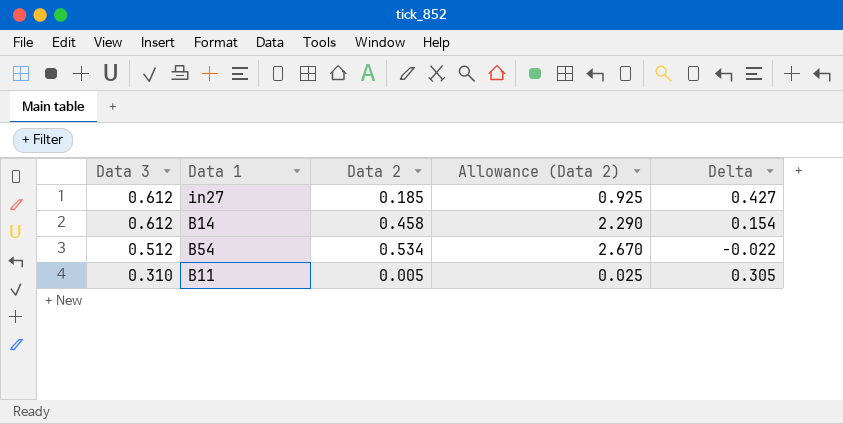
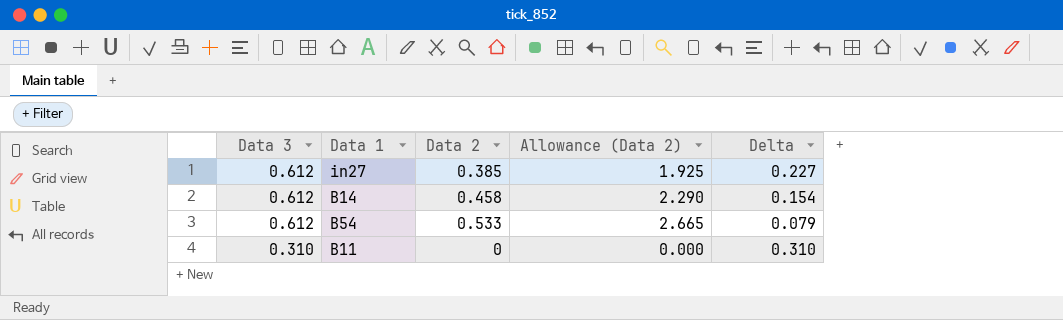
in27 | Data 2: 0.185 -> 0.385
in27 | Allowance (Data 2): 0.925 -> 1.925
in27 | Delta: 0.427 -> 0.227
B54 | Data 3: 0.512 -> 0.612
B54 | Data 2: 0.534 -> 0.533
B54 | Allowance (Data 2): 2.670 -> 2.665
B54 | Delta: -0.022 -> 0.079
B11 | Data 2: 0.005 -> 0
B11 | Allowance (Data 2): 0.025 -> 0.000
B11 | Delta: 0.305 -> 0.310

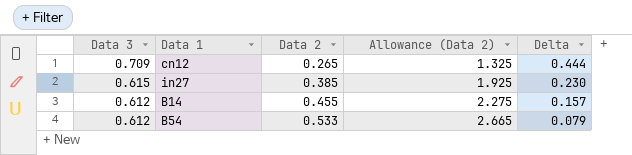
row B11: 0.310 | 0 | 0.000 | 0.310 -> none
row cn12: none -> 0.709 | 0.265 | 1.325 | 0.444
in27 | Data 3: 0.612 -> 0.615
in27 | Delta: 0.227 -> 0.230
B14 | Data 2: 0.458 -> 0.455
B14 | Allowance (Data 2): 2.290 -> 2.275
B14 | Delta: 0.154 -> 0.157

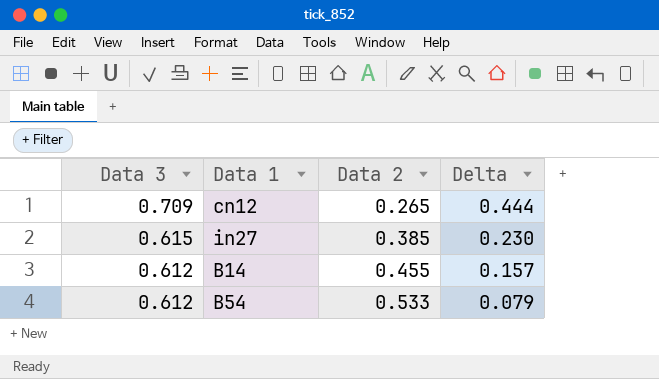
column Allowance (Data 2) | formula: [Data 2] * 5 -> none

